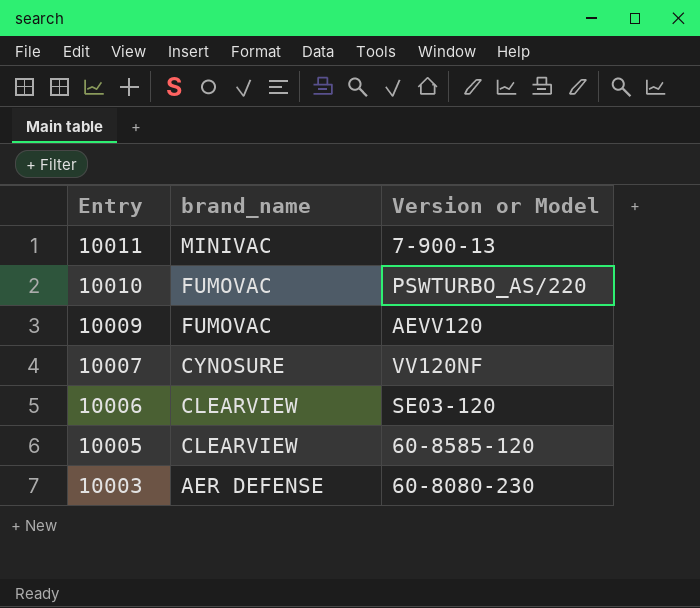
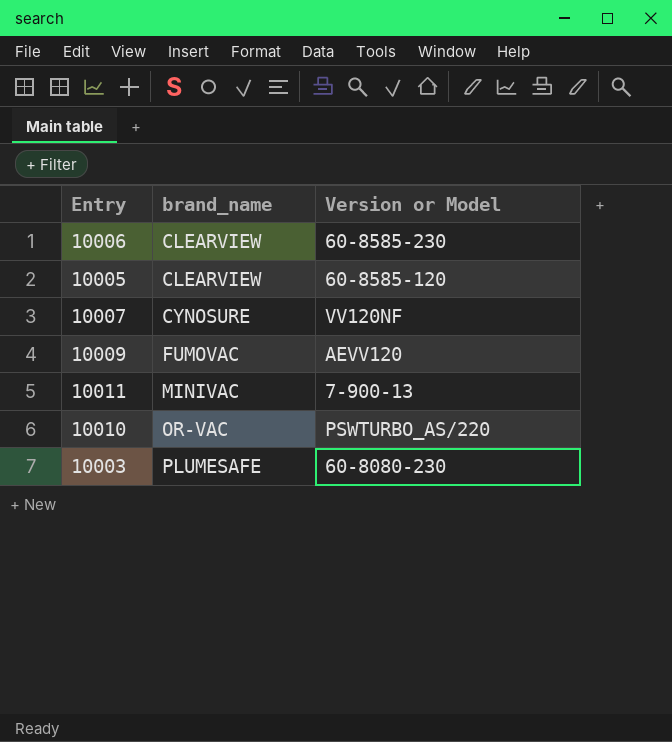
row order: Entry descending -> brand_name ascending
10006 | Version or Model: SE03-120 -> 60-8585-230
10010 | brand_name: FUMOVAC -> OR-VAC
10003 | brand_name: AER DEFENSE -> PLUMESAFE

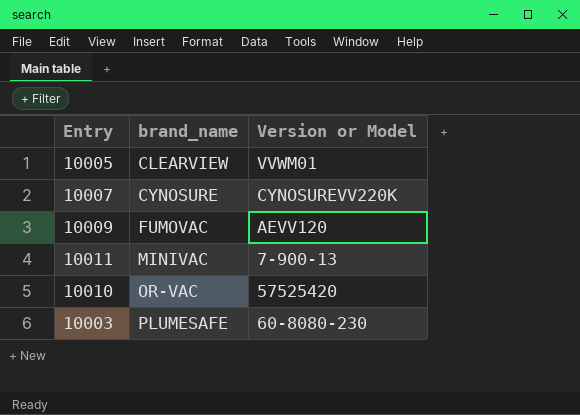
row 10006: CLEARVIEW | 60-8585-230 -> none
10005 | Version or Model: 60-8585-120 -> VVWM01
10007 | Version or Model: VV120NF -> CYNOSUREVV220K
10010 | Version or Model: PSWTURBO_AS/220 -> 57525420

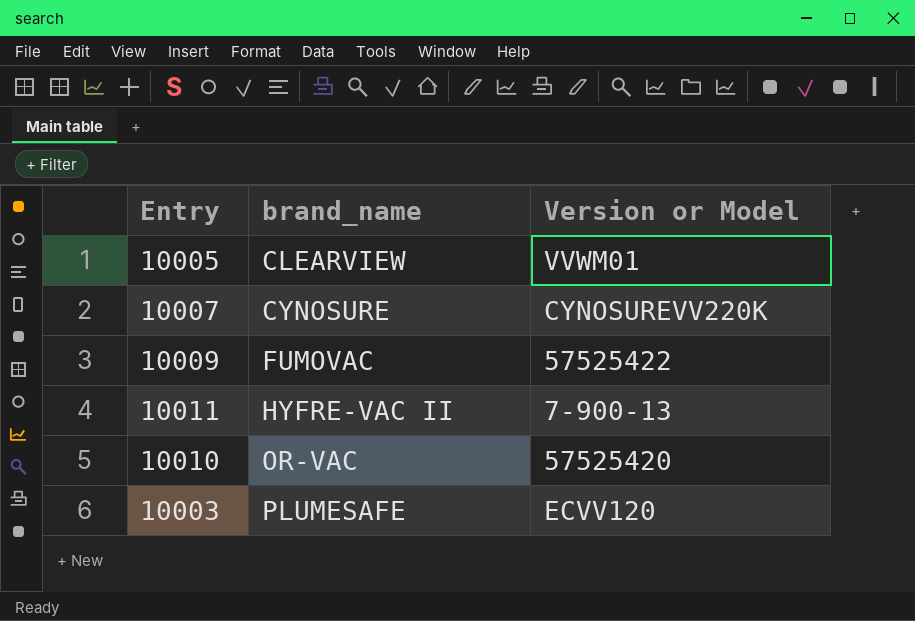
10009 | Version or Model: AEVV120 -> 57525422
10011 | brand_name: MINIVAC -> HYFRE-VAC II
10003 | Version or Model: 60-8080-230 -> ECVV120

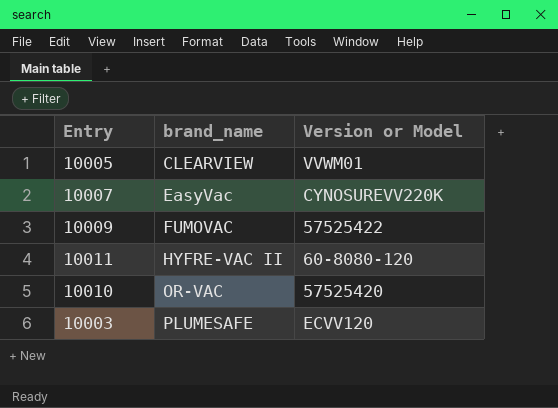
10007 | brand_name: CYNOSURE -> EasyVac
10011 | Version or Model: 7-900-13 -> 60-8080-120

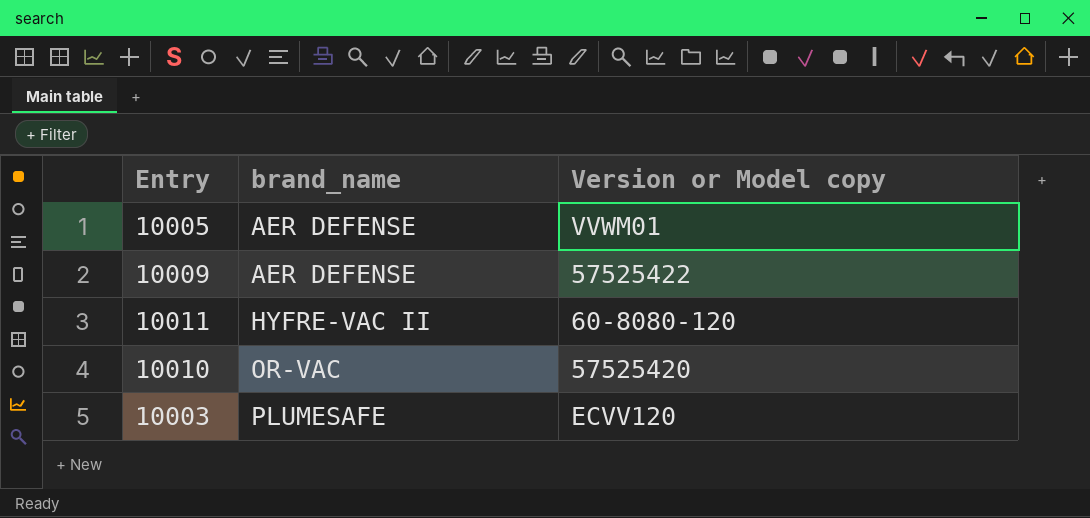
column name: Version or Model -> Version or Model copy
row 10007: EasyVac | CYNOSUREVV220K -> none
10005 | brand_name: CLEARVIEW -> AER DEFENSE
10009 | brand_name: FUMOVAC -> AER DEFENSE

